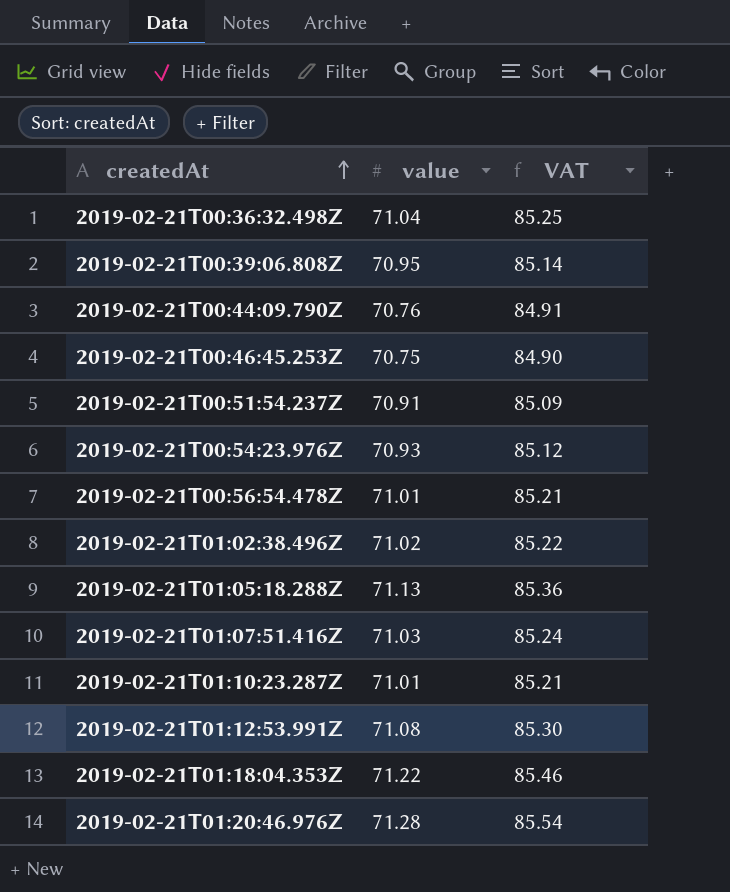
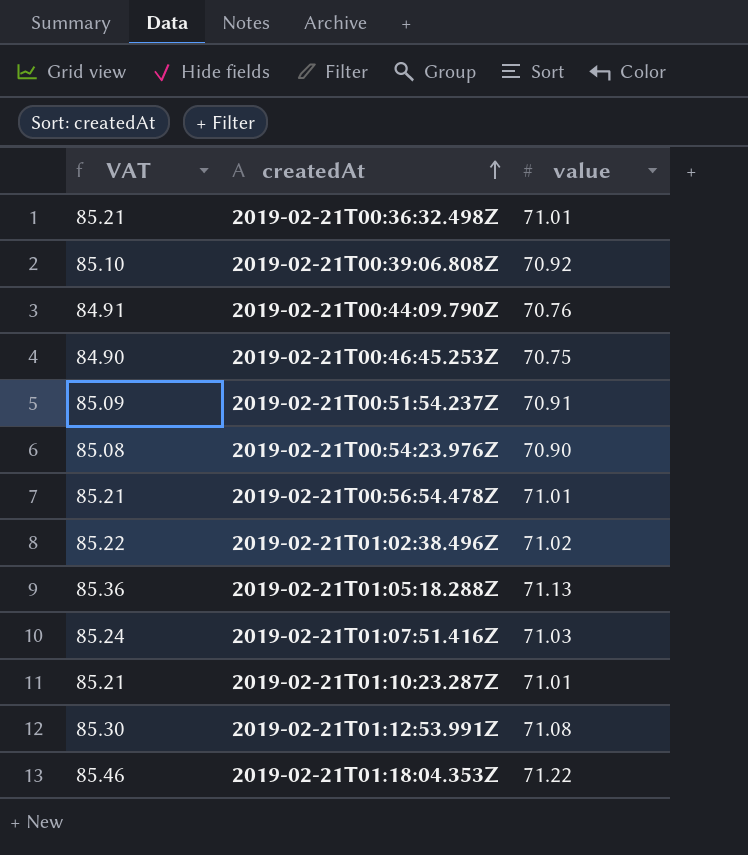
column VAT | position: 3 -> 1
row 2019-02-21T01:20:46.976Z: 71.28 | 85.54 -> none
2019-02-21T00:36:32.498Z | VAT: 85.25 -> 85.21
2019-02-21T00:36:32.498Z | value: 71.04 -> 71.01
2019-02-21T00:39:06.808Z | VAT: 85.14 -> 85.10
2019-02-21T00:39:06.808Z | value: 70.95 -> 70.92
2019-02-21T00:54:23.976Z | VAT: 85.12 -> 85.08
2019-02-21T00:54:23.976Z | value: 70.93 -> 70.90

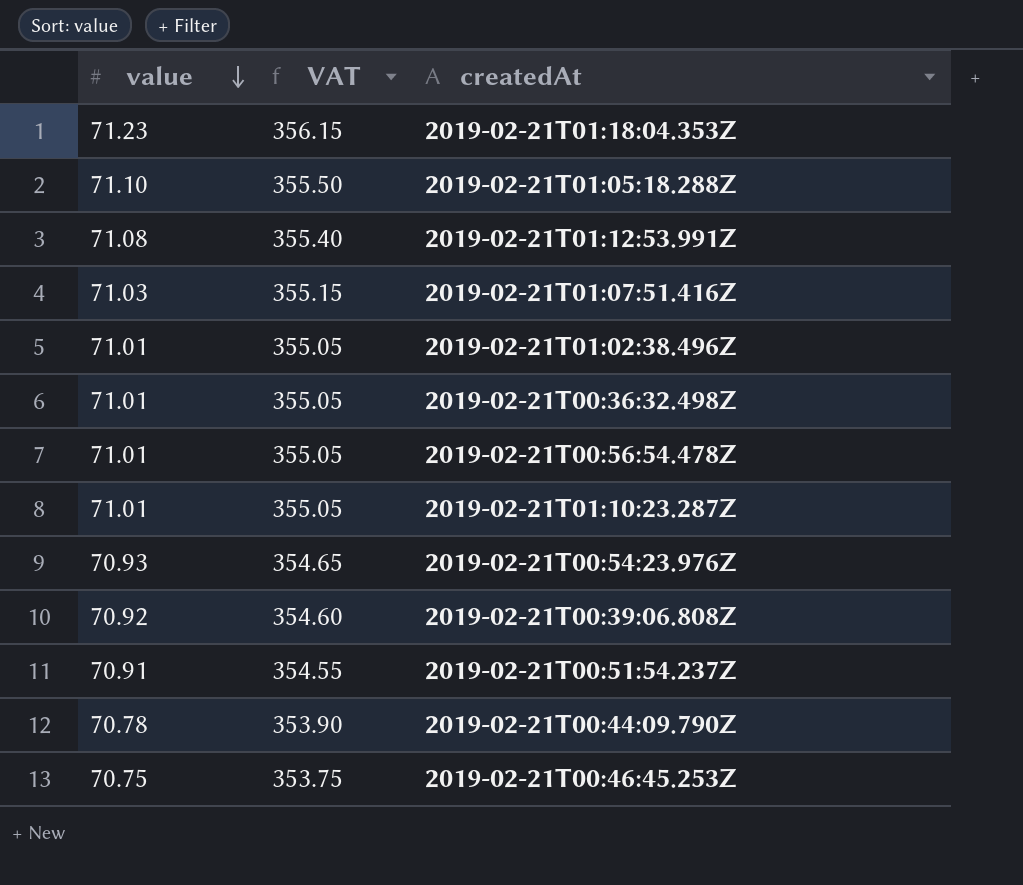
row order: createdAt ascending -> value descending
column value | position: 3 -> 1
column VAT | formula: [value] * 1.2 -> [value] * 5
2019-02-21T01:18:04.353Z | value: 71.22 -> 71.23
2019-02-21T01:05:18.288Z | value: 71.13 -> 71.10
2019-02-21T01:02:38.496Z | value: 71.02 -> 71.01
2019-02-21T00:54:23.976Z | value: 70.90 -> 70.93
2019-02-21T00:44:09.790Z | value: 70.76 -> 70.78

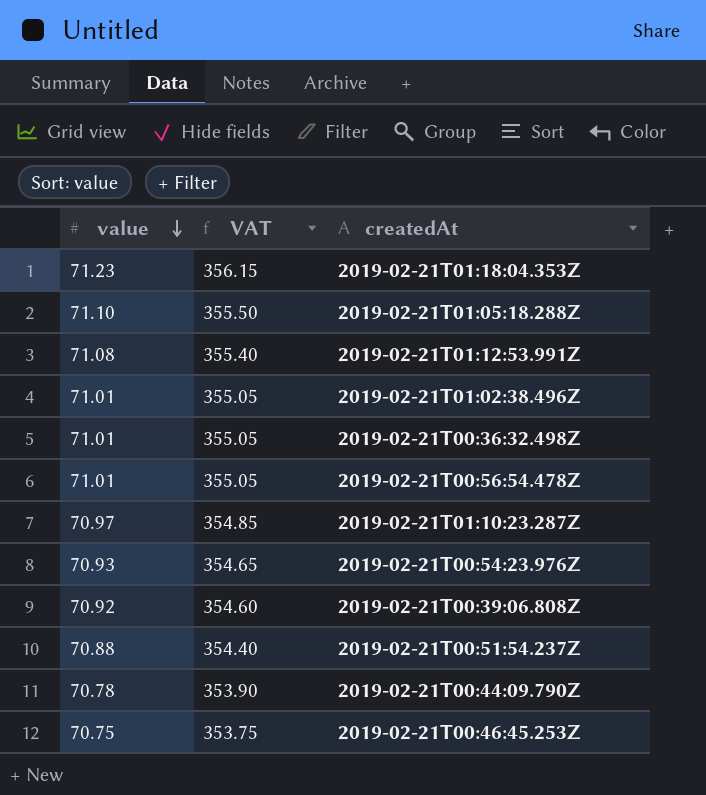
row 2019-02-21T01:07:51.416Z: 71.03 | 355.15 -> none
2019-02-21T01:10:23.287Z | value: 71.01 -> 70.97
2019-02-21T01:10:23.287Z | VAT: 355.05 -> 354.85
2019-02-21T00:51:54.237Z | value: 70.91 -> 70.88
2019-02-21T00:51:54.237Z | VAT: 354.55 -> 354.40

